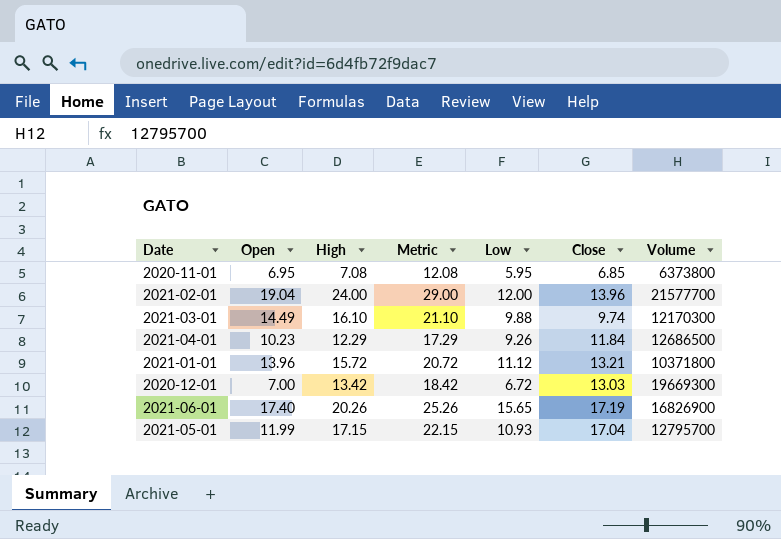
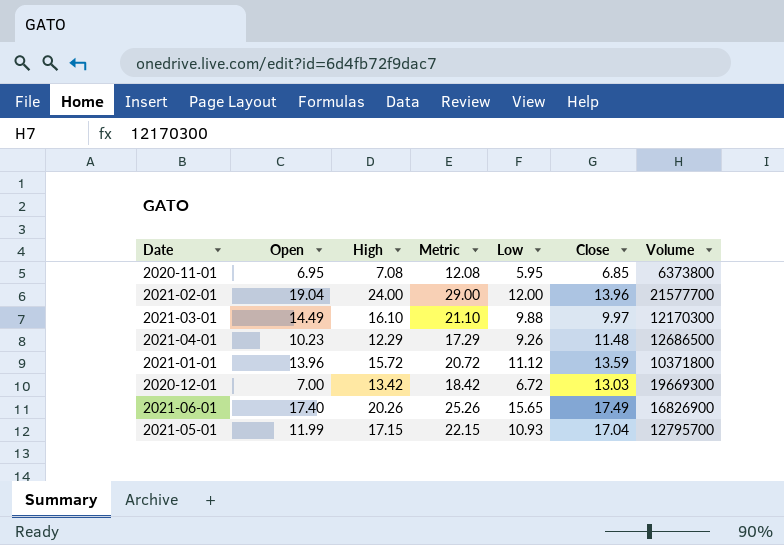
2021-03-01 | Close: 9.74 -> 9.97
2021-04-01 | Close: 11.84 -> 11.48
2021-01-01 | Close: 13.21 -> 13.59
2021-06-01 | Close: 17.19 -> 17.49

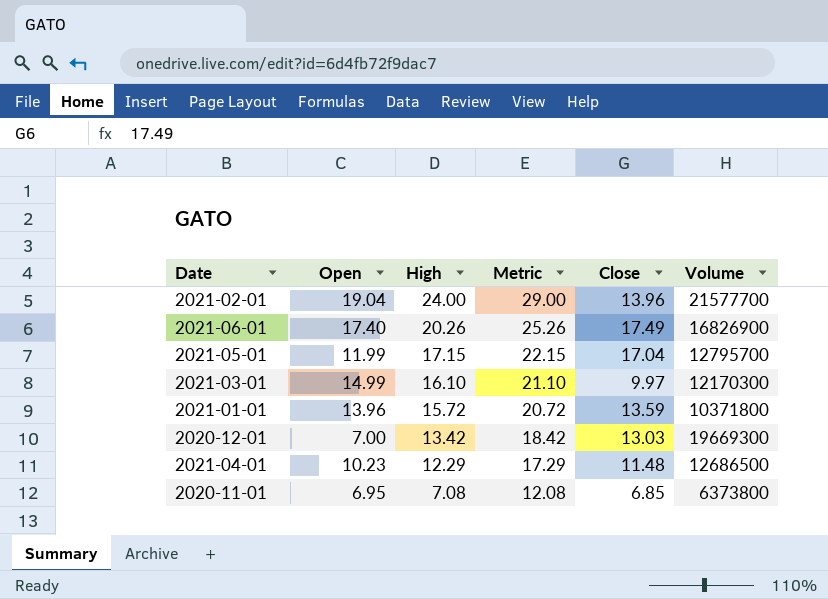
row order: none -> High descending
column Low | position: 5 -> none
2021-03-01 | Open: 14.49 -> 14.99

